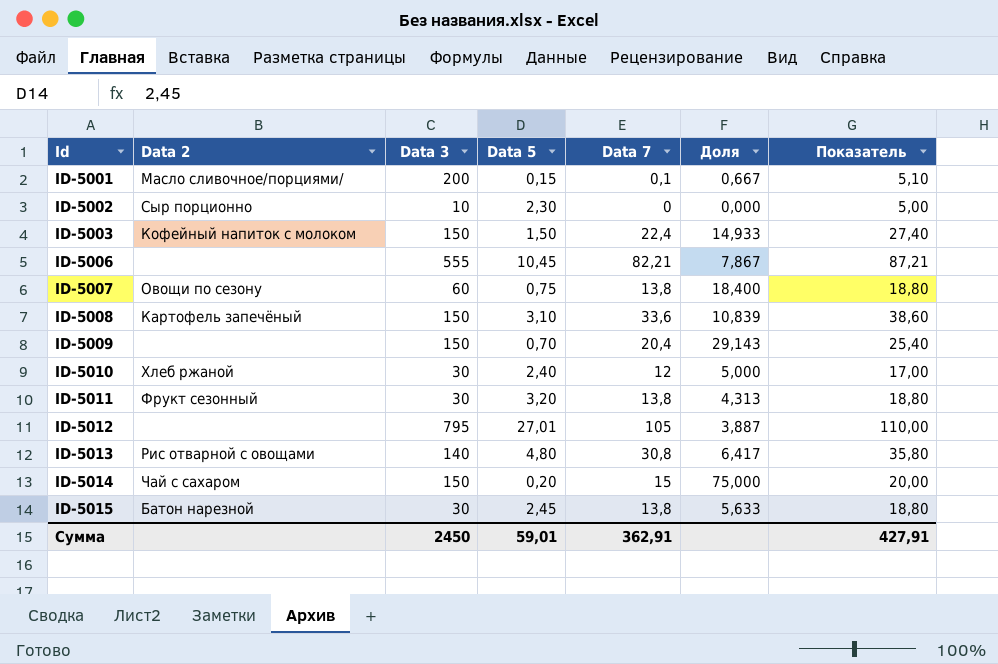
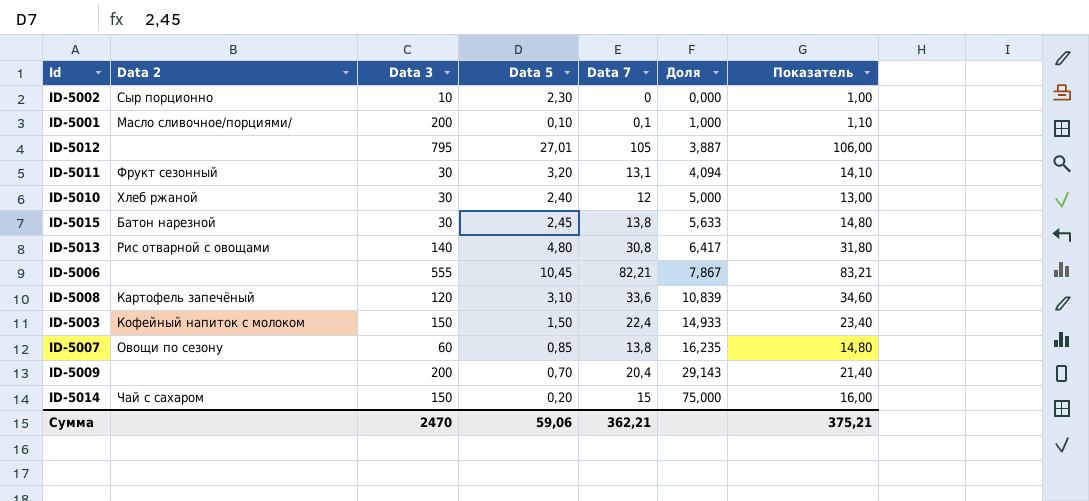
row order: Id ascending -> Доля ascending
column Показатель | formula: [Data 7] + 5 -> [Data 7] + 1
ID-5001 | Data 5: 0,15 -> 0,10
ID-5001 | Доля: 0,667 -> 1,000
ID-5011 | Data 7: 13,8 -> 13,1
ID-5011 | Доля: 4,313 -> 4,094
ID-5008 | Data 3: 150 -> 120
ID-5007 | Data 5: 0,75 -> 0,85
ID-5007 | Доля: 18,400 -> 16,235
ID-5009 | Data 3: 150 -> 200
Сумма | Data 3: 2450 -> 2470
Сумма | Data 5: 59,01 -> 59,06
Сумма | Data 7: 362,91 -> 362,21
Сумма | Показатель: 427,91 -> 375,21

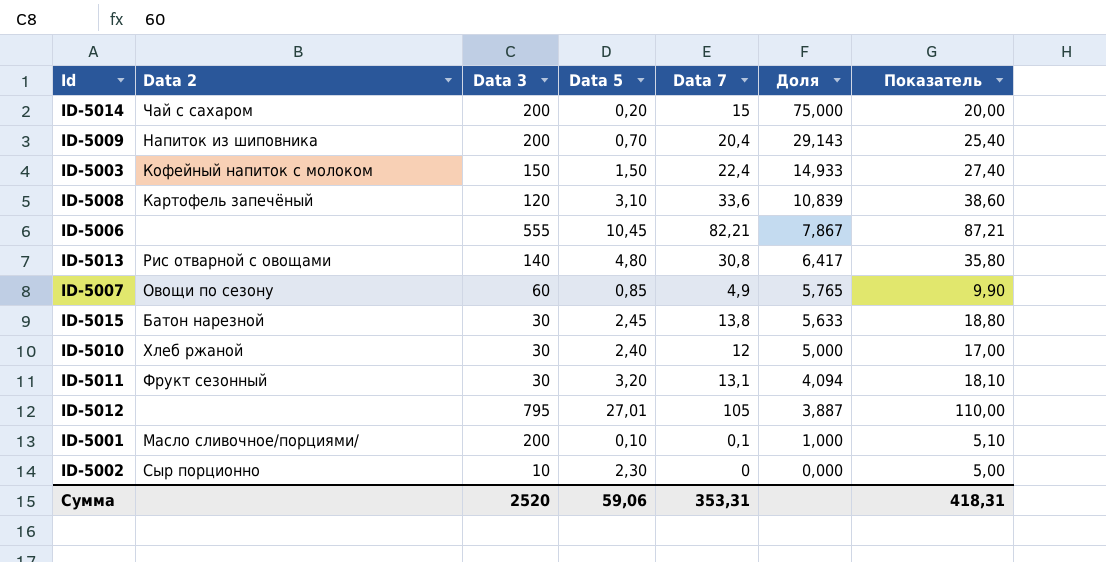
row order: Доля ascending -> Доля descending
column Показатель | formula: [Data 7] + 1 -> [Data 7] + 5
ID-5014 | Data 3: 150 -> 200
ID-5009 | Data 2: none -> Напиток из шиповника
ID-5007 | Data 7: 13,8 -> 4,9
ID-5007 | Доля: 16,235 -> 5,765
Сумма | Data 3: 2470 -> 2520
Сумма | Data 7: 362,21 -> 353,31
Сумма | Показатель: 375,21 -> 418,31

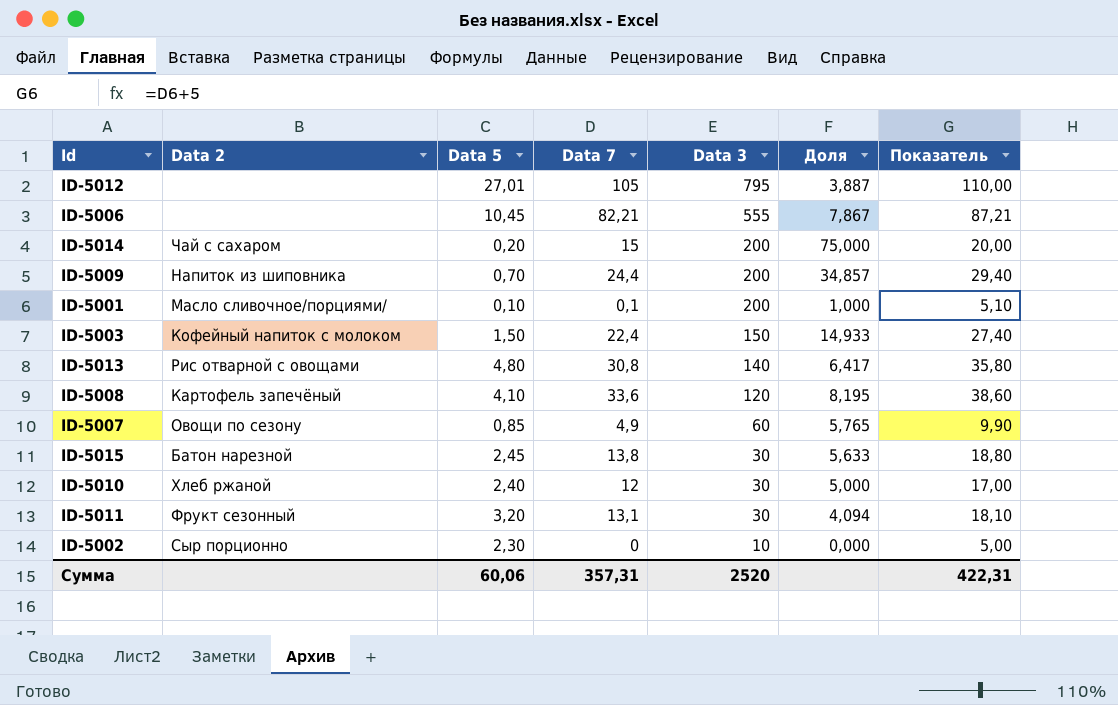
row order: Доля descending -> Data 3 descending
column Data 3 | position: 3 -> 5
ID-5009 | Data 7: 20,4 -> 24,4
ID-5009 | Доля: 29,143 -> 34,857
ID-5009 | Показатель: 25,40 -> 29,40
ID-5008 | Data 5: 3,10 -> 4,10
ID-5008 | Доля: 10,839 -> 8,195
Сумма | Data 5: 59,06 -> 60,06
Сумма | Data 7: 353,31 -> 357,31
Сумма | Показатель: 418,31 -> 422,31

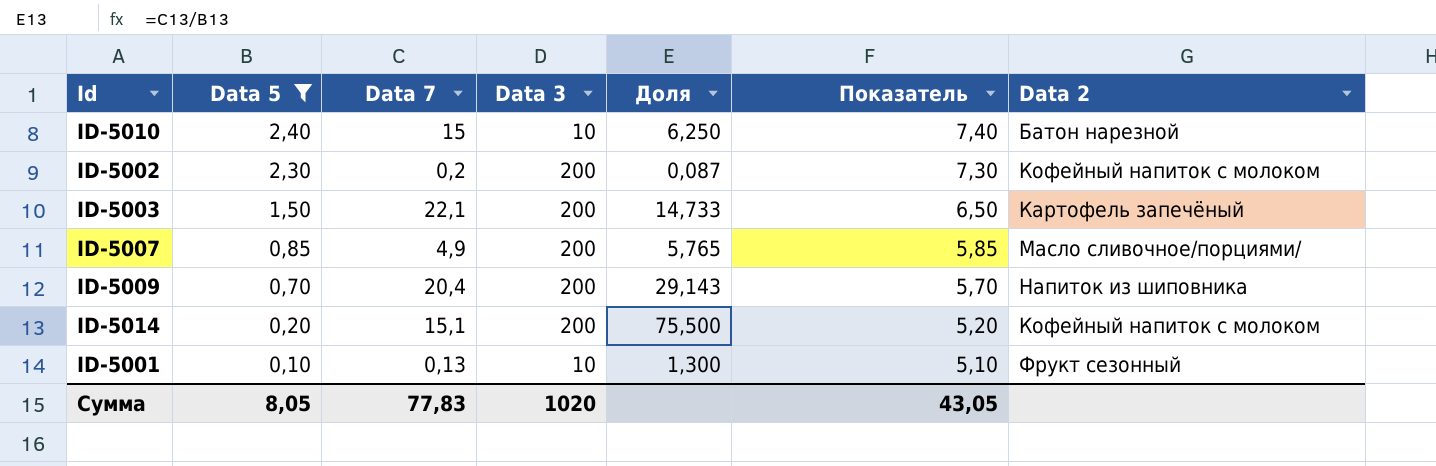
filter: none -> Data 5 <= 2,40
row order: Data 3 descending -> Data 5 descending
column Показатель | formula: [Data 7] + 5 -> [Data 5] + 5
column Data 2 | position: 2 -> 7
ID-5010 | Data 7: 12 -> 15
ID-5010 | Data 3: 30 -> 10
ID-5010 | Доля: 5,000 -> 6,250
ID-5010 | Data 2: Хлеб ржаной -> Батон нарезной
ID-5002 | Data 7: 0 -> 0,2
ID-5002 | Data 3: 10 -> 200
ID-5002 | Доля: 0,000 -> 0,087
ID-5002 | Data 2: Сыр порционно -> Кофейный напиток с молоком
ID-5003 | Data 7: 22,4 -> 22,1
ID-5003 | Data 3: 150 -> 200
ID-5003 | Доля: 14,933 -> 14,733
ID-5003 | Data 2: Кофейный напиток с молоком -> Картофель запечёный
ID-5007 | Data 3: 60 -> 200
ID-5007 | Data 2: Овощи по сезону -> Масло сливочное/порциями/
ID-5009 | Data 7: 24,4 -> 20,4
ID-5009 | Доля: 34,857 -> 29,143
ID-5014 | Data 7: 15 -> 15,1
ID-5014 | Доля: 75,000 -> 75,500
ID-5014 | Data 2: Чай с сахаром -> Кофейный напиток с молоком
ID-5001 | Data 7: 0,1 -> 0,13
ID-5001 | Data 3: 200 -> 10
ID-5001 | Доля: 1,000 -> 1,300
ID-5001 | Data 2: Масло сливочное/порциями/ -> Фрукт сезонный
Сумма | Data 5: 60,06 -> 8,05
Сумма | Data 7: 357,31 -> 77,83
Сумма | Data 3: 2520 -> 1020
Сумма | Показатель: 422,31 -> 43,05

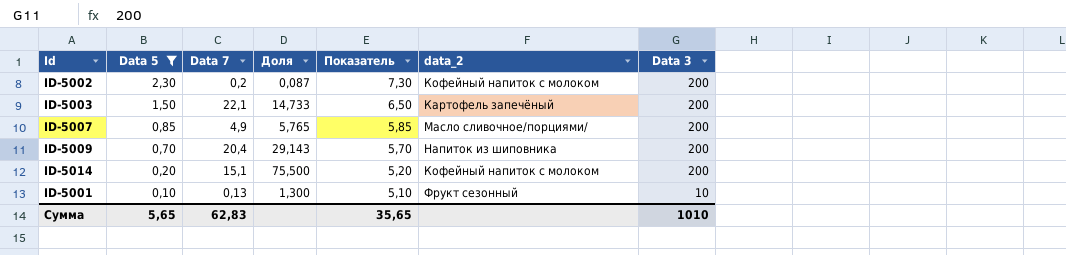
column name: Data 2 -> data_2
column Data 3 | position: 4 -> 7
row ID-5010: 2,40 | 15 | 10 | 6,250 | 7,40 | Батон нарезной -> none
Сумма | Data 5: 8,05 -> 5,65
Сумма | Data 7: 77,83 -> 62,83
Сумма | Показатель: 43,05 -> 35,65
Сумма | Data 3: 1020 -> 1010

